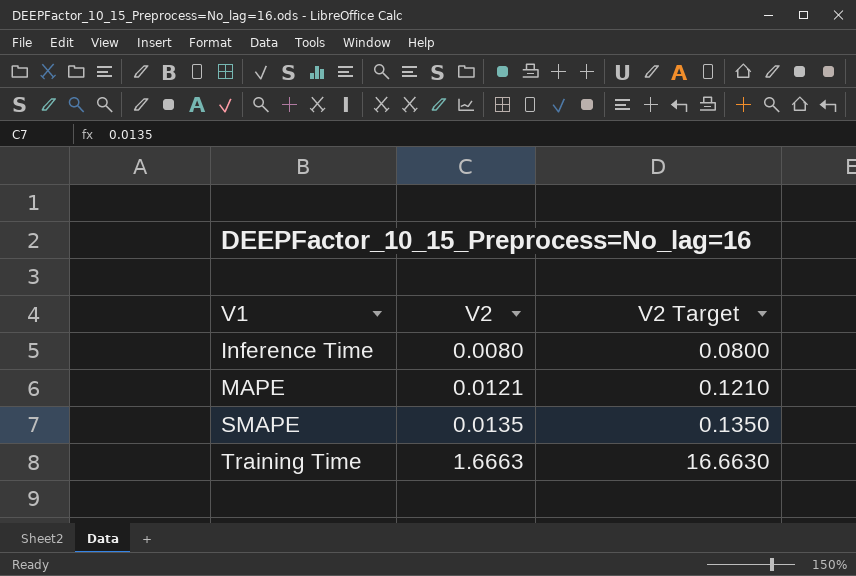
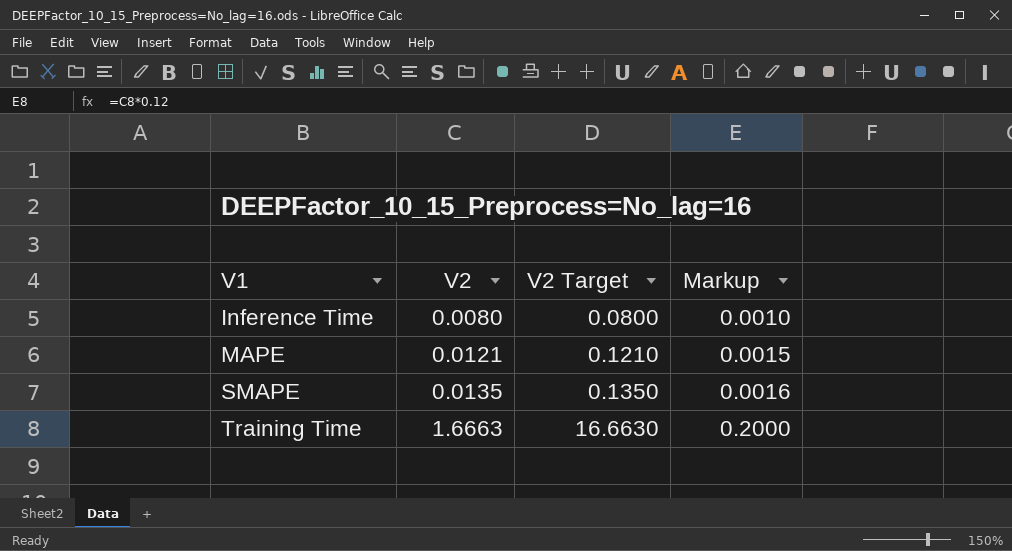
column Markup | formula: none -> [V2] * 0.12

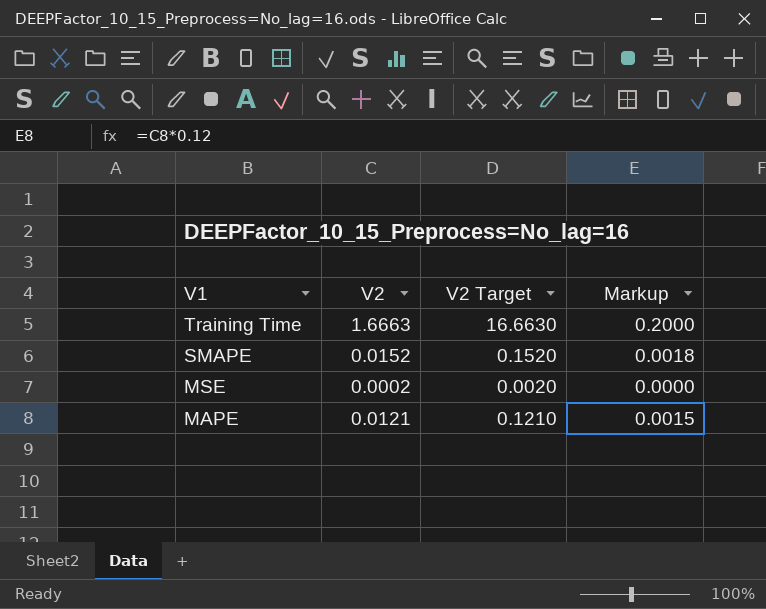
row order: V1 ascending -> V1 descending
row Inference Time: 0.0080 | 0.0800 | 0.0010 -> none
SMAPE | V2: 0.0135 -> 0.0152
SMAPE | V2 Target: 0.1350 -> 0.1520
SMAPE | Markup: 0.0016 -> 0.0018
row MSE: none -> 0.0002 | 0.0020 | 0.0000

